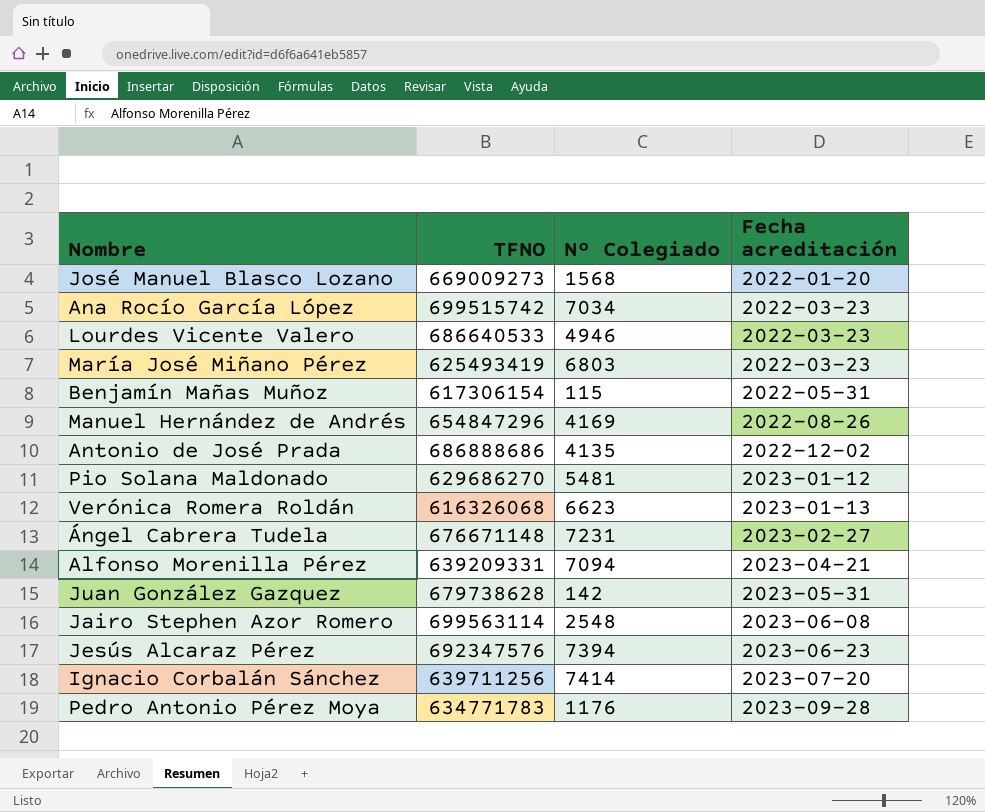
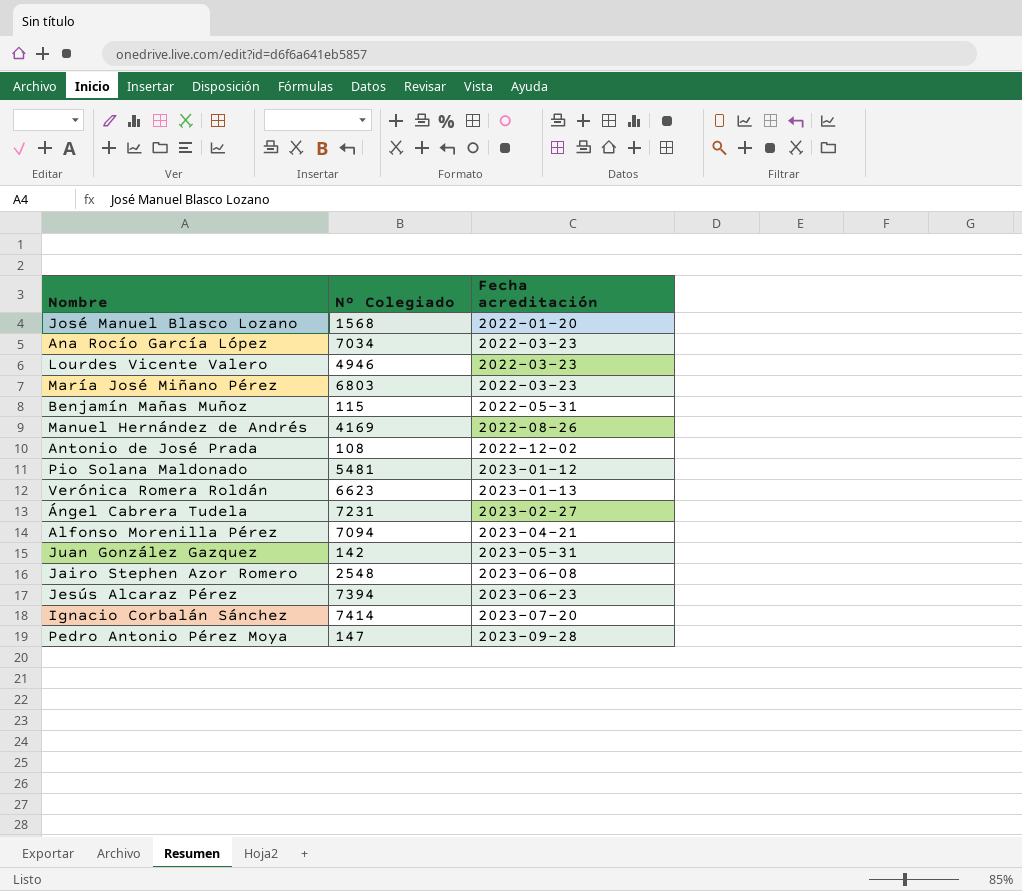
column TFNO | position: 2 -> none
Antonio de José Prada | Nº Colegiado: 4135 -> 108
Pedro Antonio Pérez Moya | Nº Colegiado: 1176 -> 147

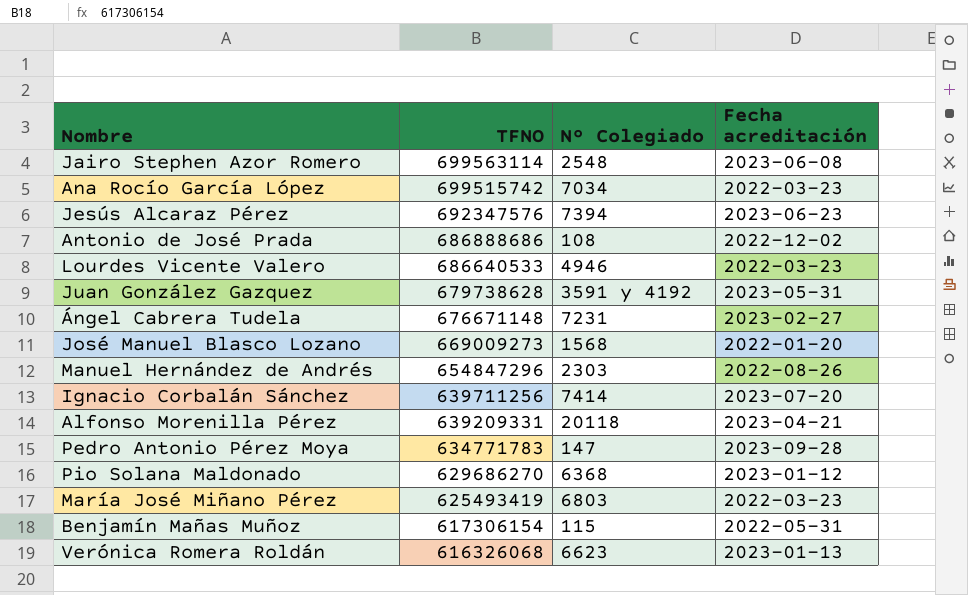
row order: Fecha acreditación ascending -> TFNO descending
column TFNO | position: none -> 2
Juan González Gazquez | Nº Colegiado: 142 -> 3591 y 4192
Manuel Hernández de Andrés | Nº Colegiado: 4169 -> 2303
Alfonso Morenilla Pérez | Nº Colegiado: 7094 -> 20118
Pio Solana Maldonado | Nº Colegiado: 5481 -> 6368

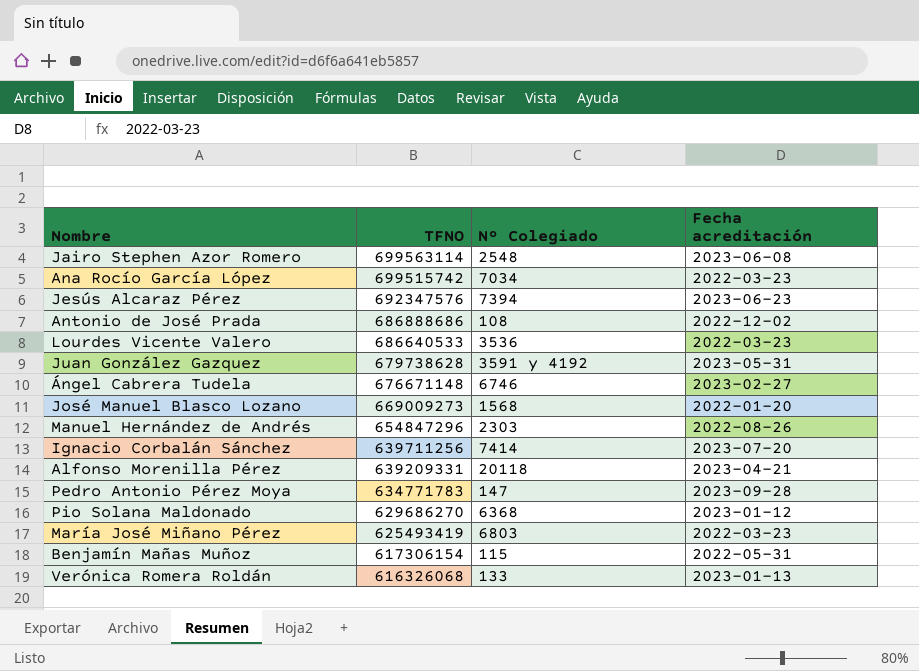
Lourdes Vicente Valero | Nº Colegiado: 4946 -> 3536
Ángel Cabrera Tudela | Nº Colegiado: 7231 -> 6746
Verónica Romera Roldán | Nº Colegiado: 6623 -> 133

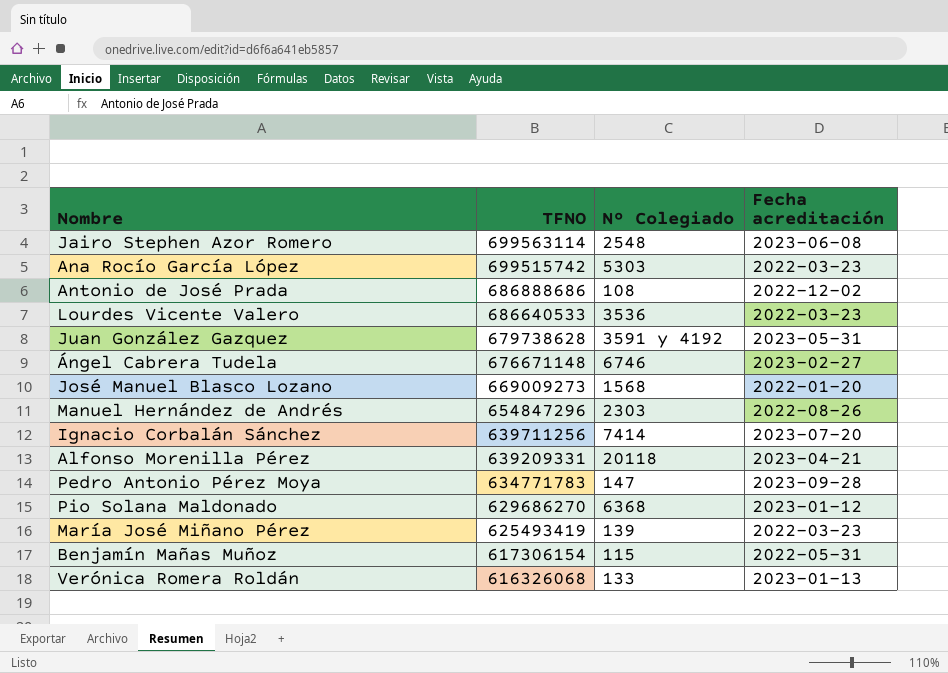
row Jesús Alcaraz Pérez: 692347576 | 7394 | 2023-06-23 -> none
Ana Rocío García López | Nº Colegiado: 7034 -> 5303
María José Miñano Pérez | Nº Colegiado: 6803 -> 139

